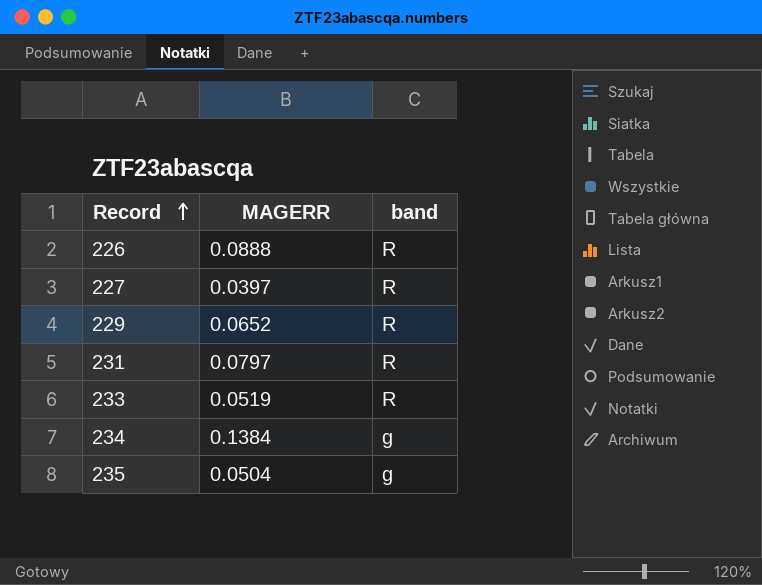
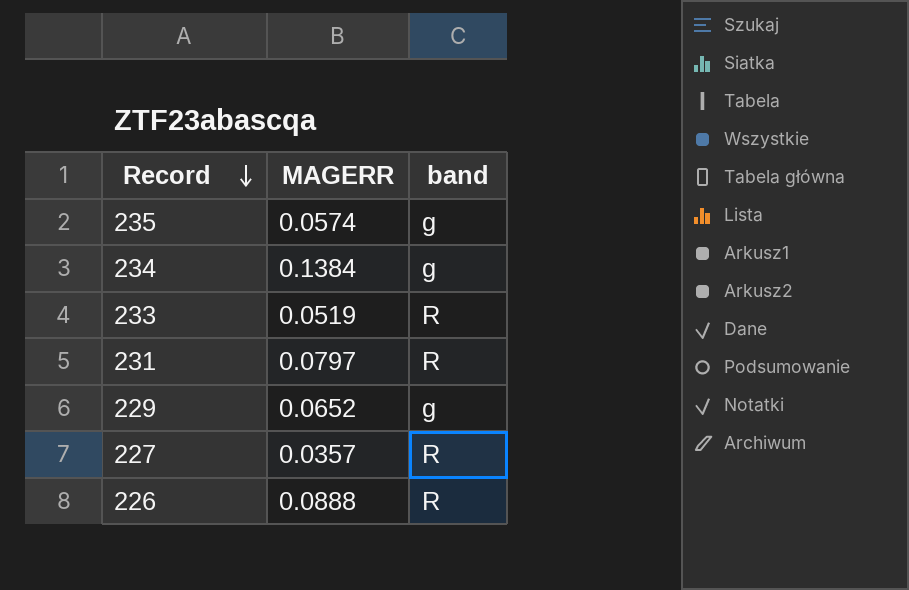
row order: Record ascending -> Record descending
235 | MAGERR: 0.0504 -> 0.0574
229 | band: R -> g
227 | MAGERR: 0.0397 -> 0.0357

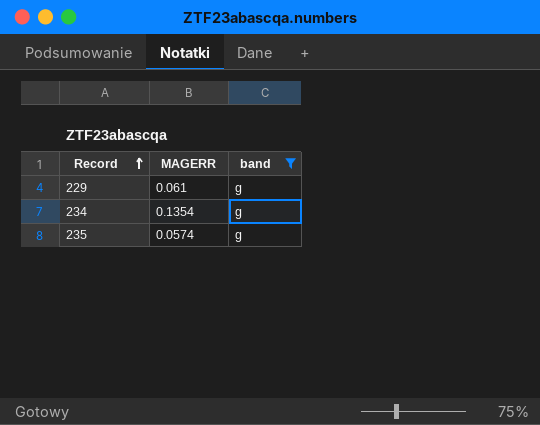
filter: none -> band = g
row order: Record descending -> Record ascending
229 | MAGERR: 0.0652 -> 0.061
234 | MAGERR: 0.1384 -> 0.1354

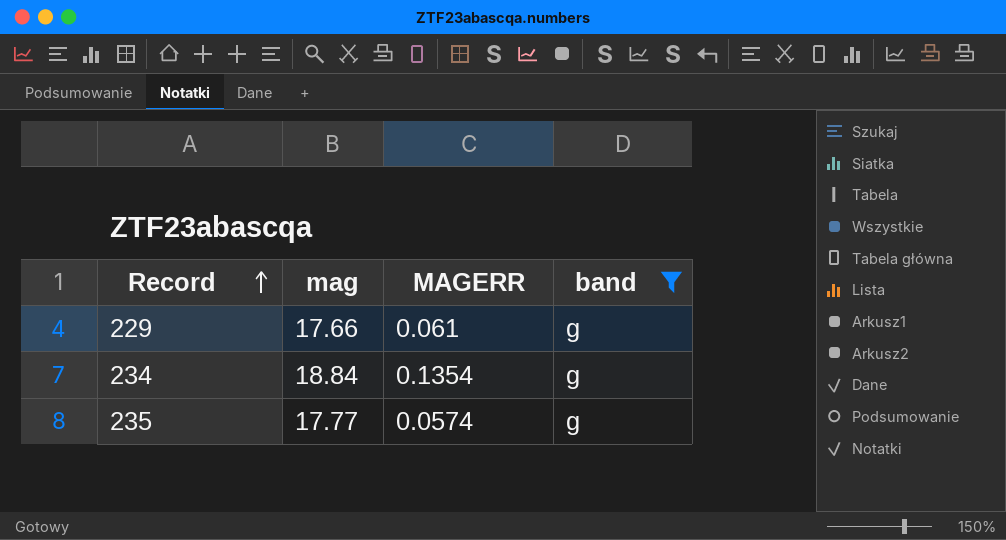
column mag | position: none -> 2

